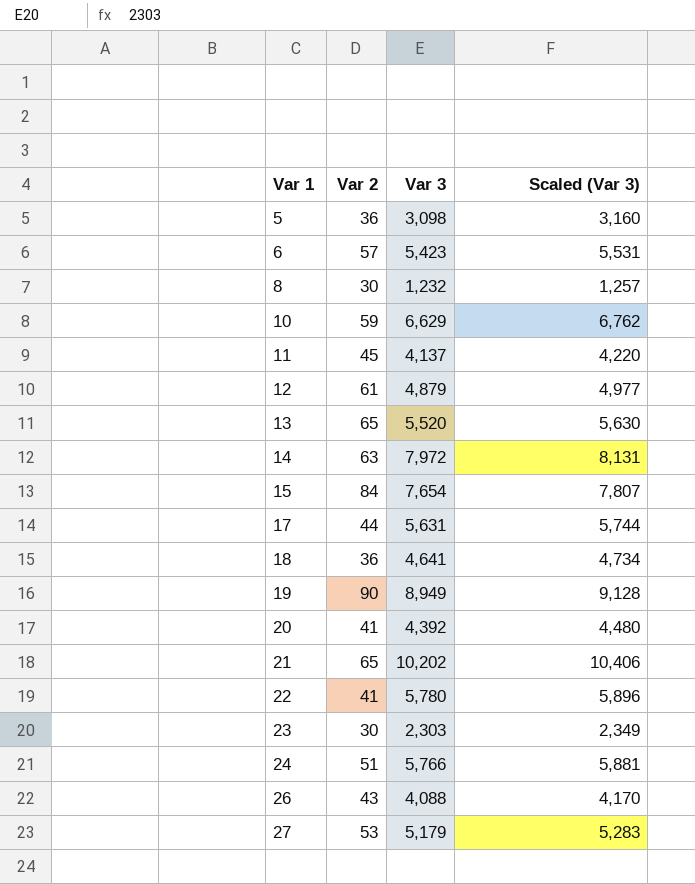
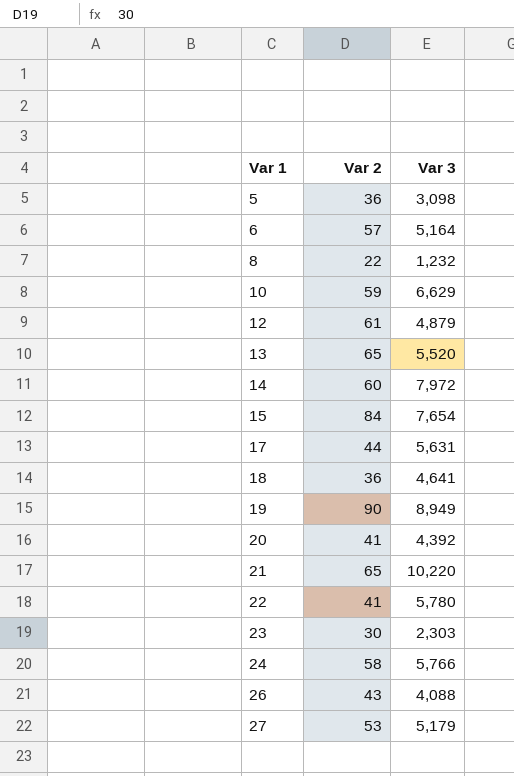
column Scaled (Var 3) | formula: [Var 3] * 1.02 -> none
row 11: 45 | 4,137 | 4,220 -> none
6 | Var 3: 5,423 -> 5,164
8 | Var 2: 30 -> 22
14 | Var 2: 63 -> 60
21 | Var 3: 10,202 -> 10,220
24 | Var 2: 51 -> 58

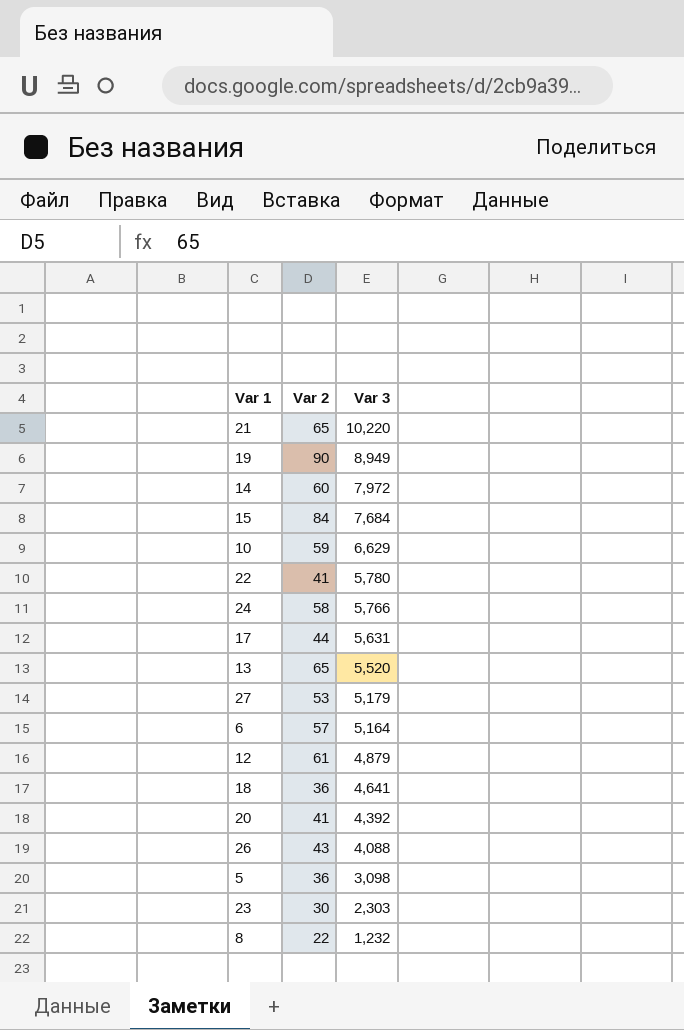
row order: Var 1 ascending -> Var 3 descending
15 | Var 3: 7,654 -> 7,684

